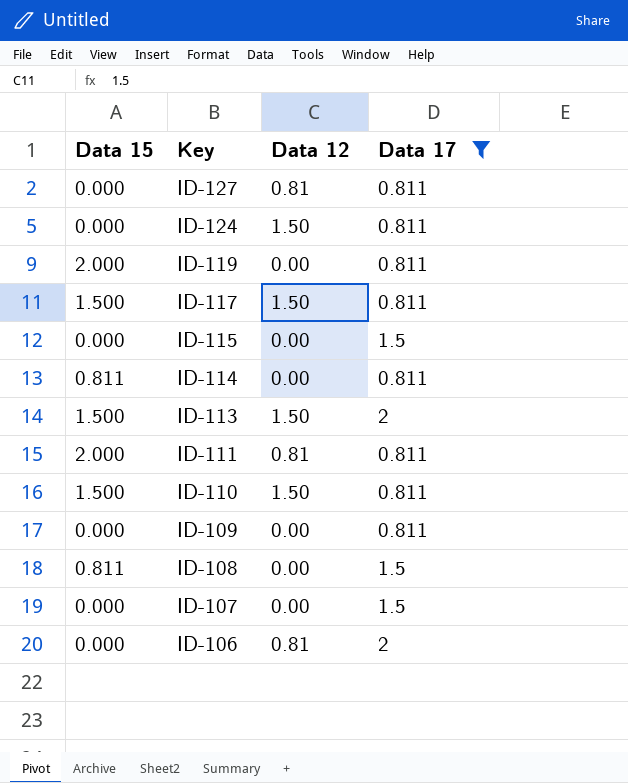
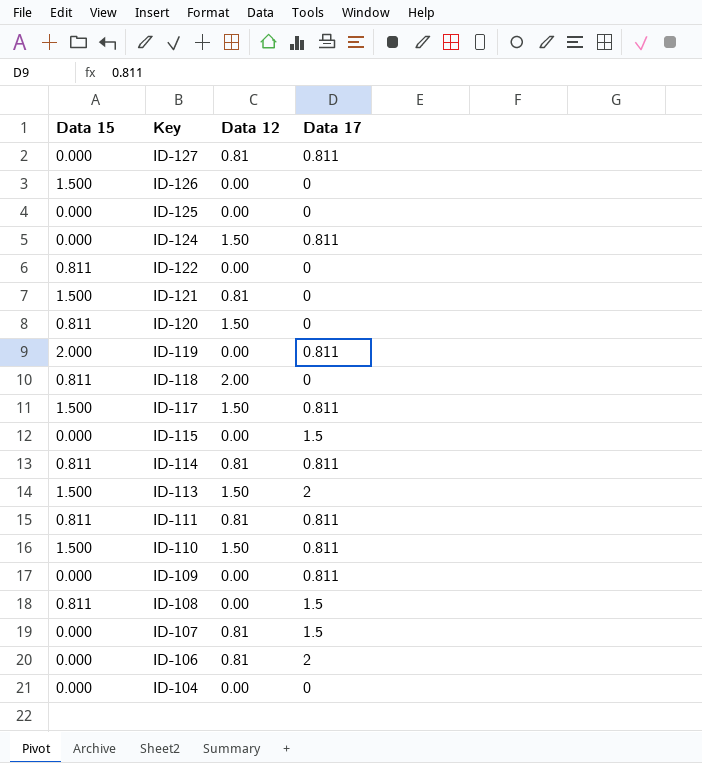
filter: Data 17 != 0 -> none
ID-114 | Data 12: 0.00 -> 0.81
ID-111 | Data 15: 2.000 -> 0.811
ID-107 | Data 12: 0.00 -> 0.81

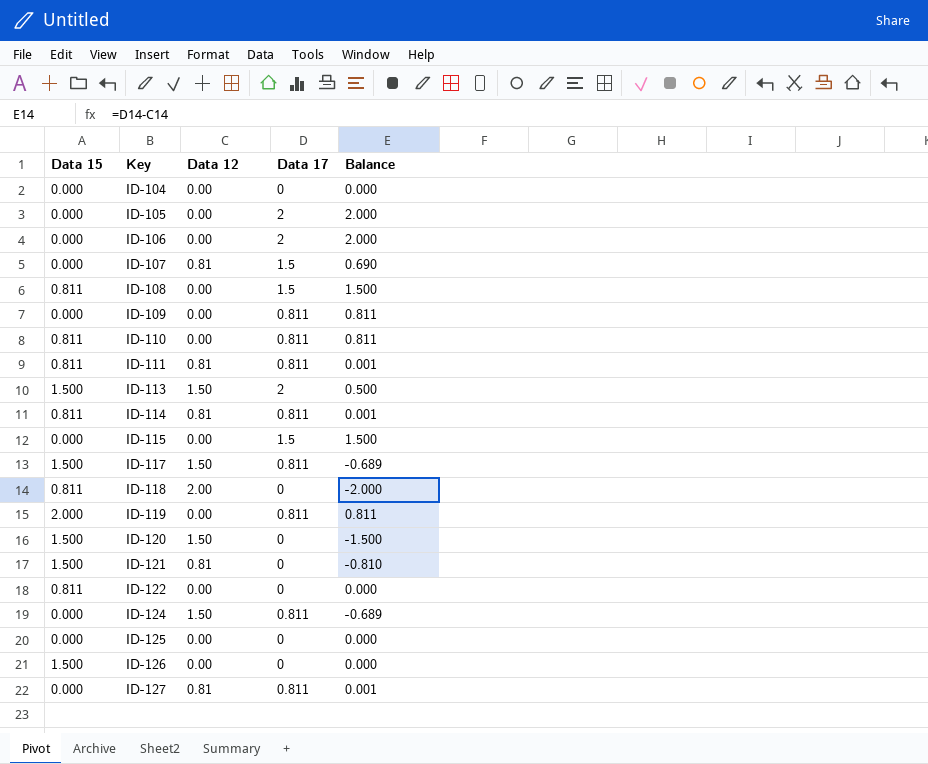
row order: Key descending -> Key ascending
column Balance | formula: none -> [Data 17] - [Data 12]
row ID-105: none -> 0.000 | 0.00 | 2 | 2.000
ID-106 | Data 12: 0.81 -> 0.00
ID-110 | Data 15: 1.500 -> 0.811
ID-110 | Data 12: 1.50 -> 0.00
ID-120 | Data 15: 0.811 -> 1.500

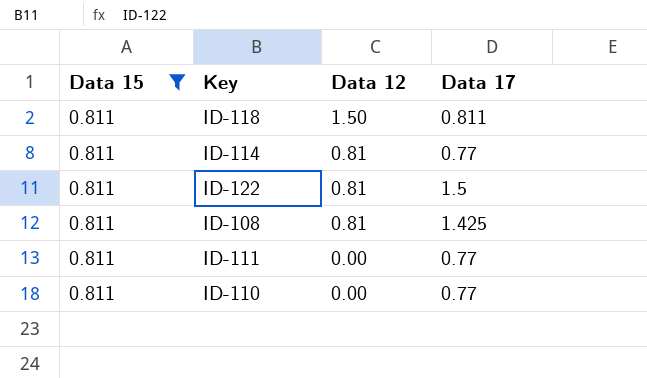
filter: none -> Data 15 = 0.811
row order: Key ascending -> Data 12 descending
column Balance | formula: [Data 17] - [Data 12] -> none
ID-118 | Data 12: 2.00 -> 1.50
ID-118 | Data 17: 0 -> 0.811
ID-114 | Data 17: 0.811 -> 0.77
ID-122 | Data 12: 0.00 -> 0.81
ID-122 | Data 17: 0 -> 1.5
ID-108 | Data 12: 0.00 -> 0.81
ID-108 | Data 17: 1.5 -> 1.425
ID-111 | Data 12: 0.81 -> 0.00
ID-111 | Data 17: 0.811 -> 0.77
ID-110 | Data 17: 0.811 -> 0.77

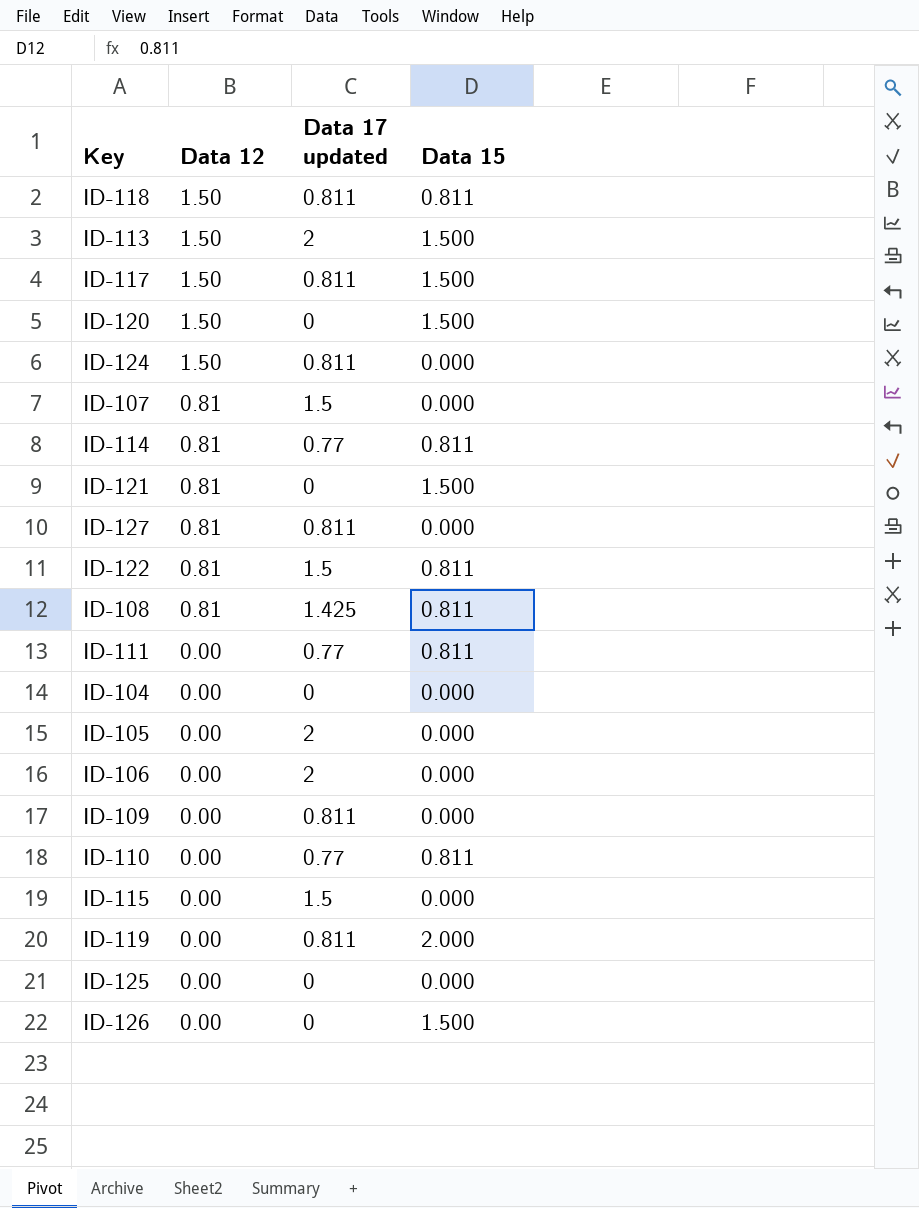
filter: Data 15 = 0.811 -> none
column name: Data 17 -> Data 17 updated
column Data 15 | position: 1 -> 4

